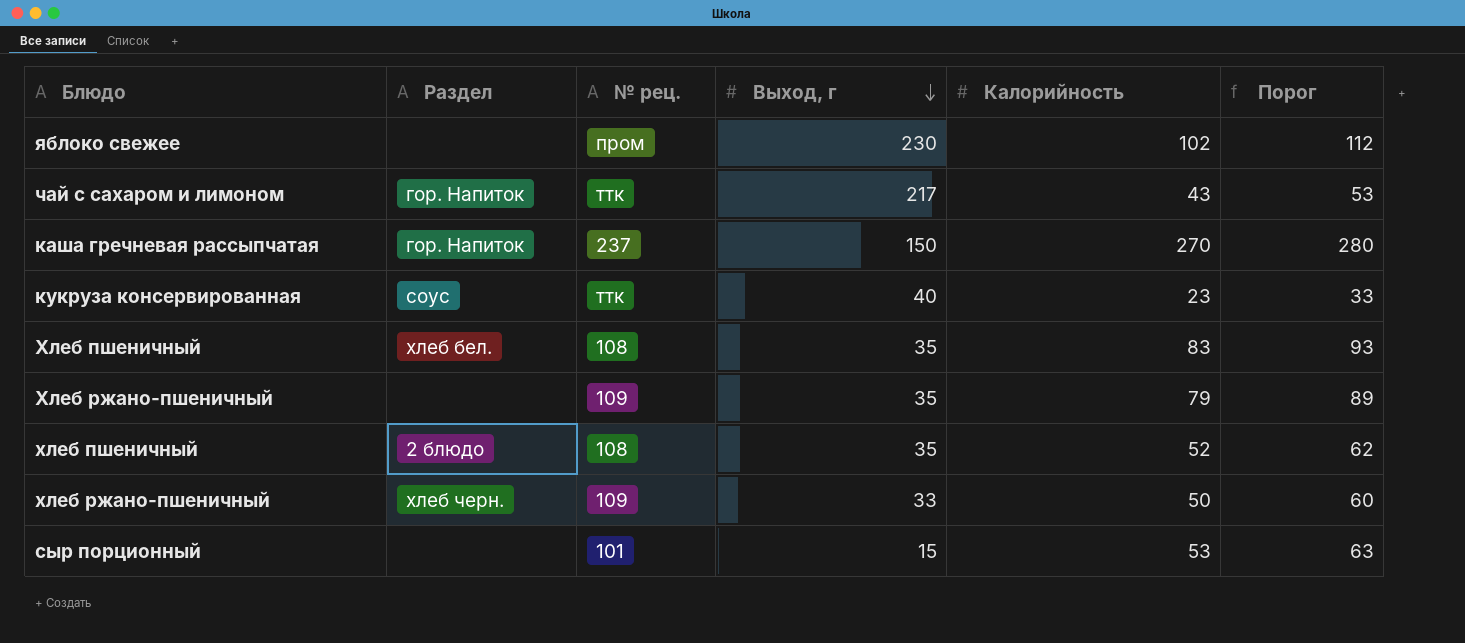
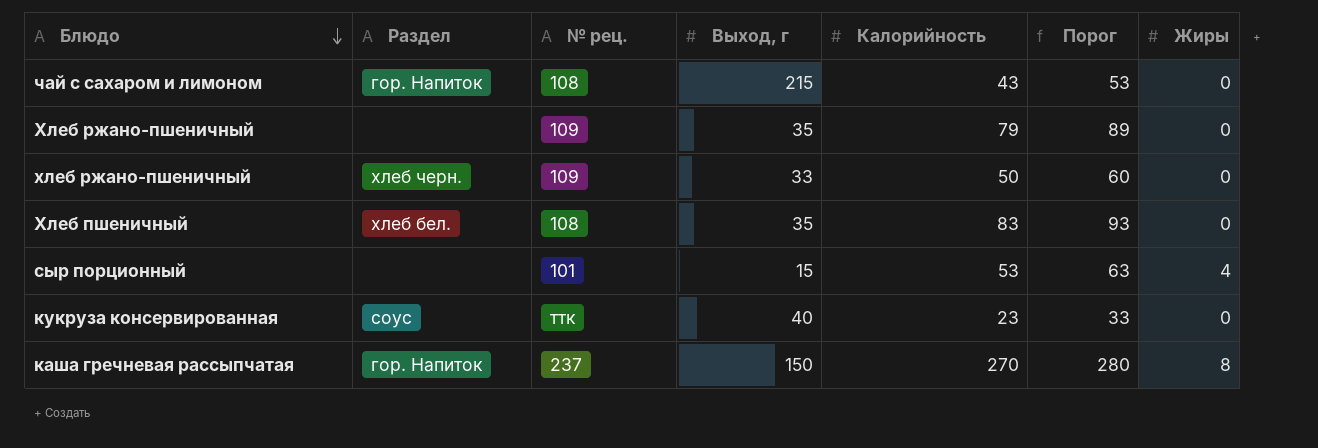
row order: Выход, г descending -> Блюдо descending
column Жиры | position: none -> 7
row яблоко свежее: none | пром | 230 | 102 | 112 -> none
row хлеб пшеничный: 2 блюдо | 108 | 35 | 52 | 62 -> none
чай с сахаром и лимоном | № рец.: ттк -> 108
чай с сахаром и лимоном | Выход, г: 217 -> 215

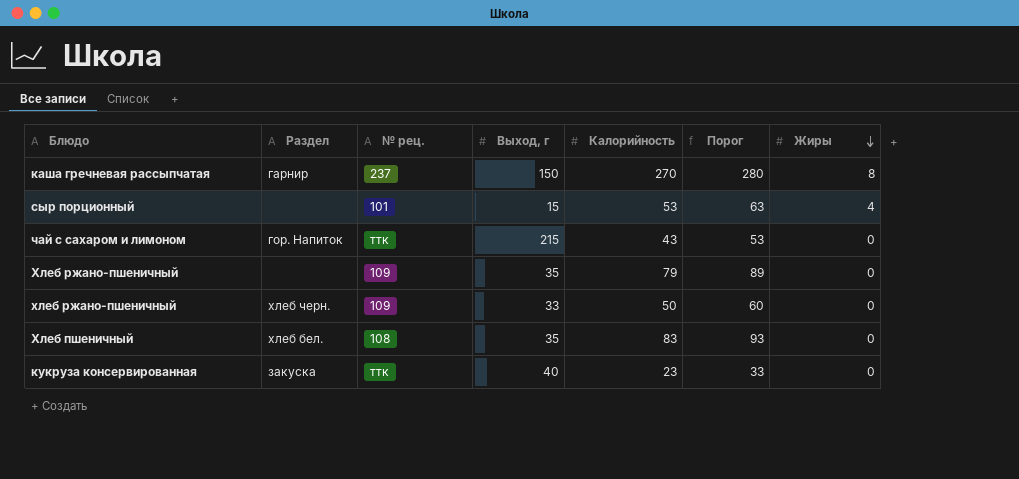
row order: Блюдо descending -> Жиры descending
каша гречневая рассыпчатая | Раздел: гор. Напиток -> гарнир
чай с сахаром и лимоном | № рец.: 108 -> ттк
кукруза консервированная | Раздел: соус -> закуска

